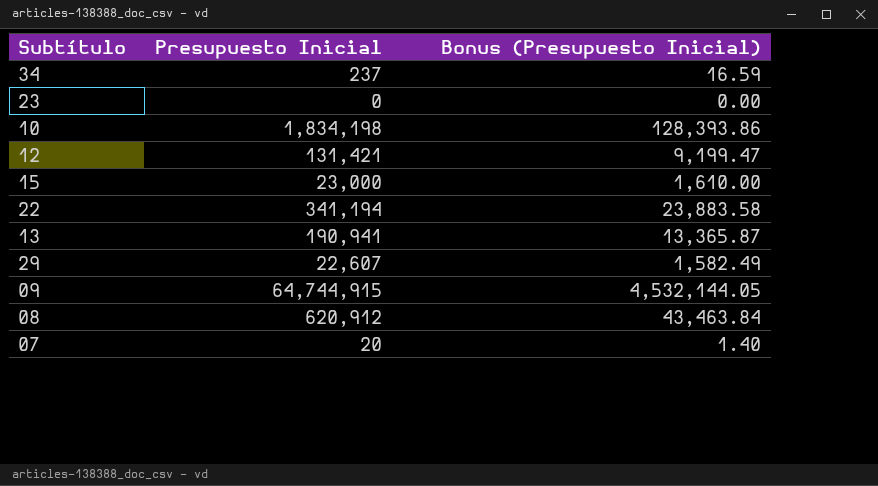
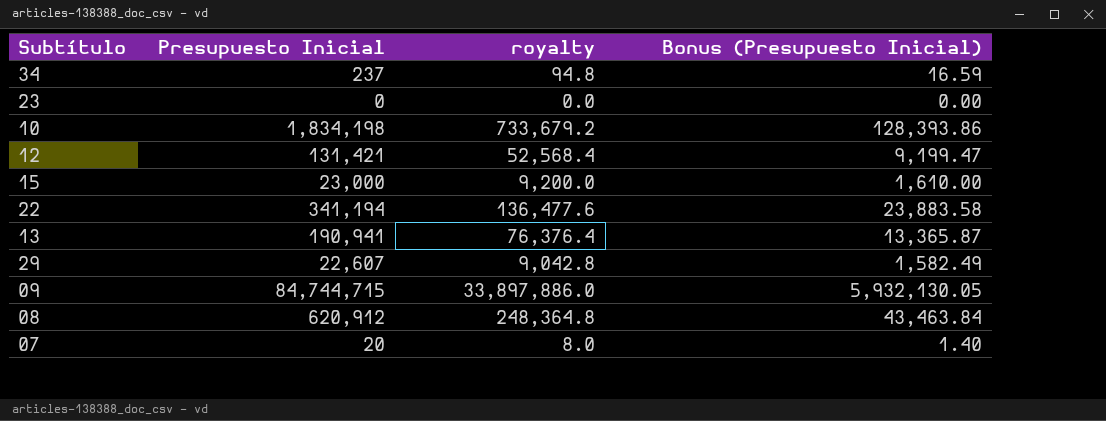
column royalty | formula: none -> [Presupuesto Inicial] * 0.4
09 | Presupuesto Inicial: 64,744,915 -> 84,744,715
09 | Bonus (Presupuesto Inicial): 4,532,144.05 -> 5,932,130.05

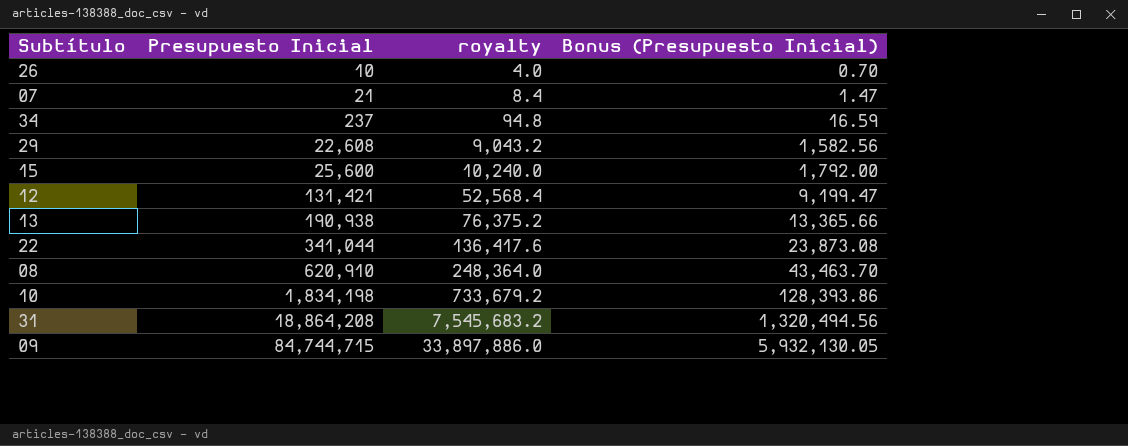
row order: none -> Presupuesto Inicial ascending
row 23: 0 | 0.0 | 0.00 -> none
row 26: none -> 10 | 4.0 | 0.70
07 | Presupuesto Inicial: 20 -> 21
07 | royalty: 8.0 -> 8.4
07 | Bonus (Presupuesto Inicial): 1.40 -> 1.47
29 | Presupuesto Inicial: 22,607 -> 22,608
29 | royalty: 9,042.8 -> 9,043.2
29 | Bonus (Presupuesto Inicial): 1,582.49 -> 1,582.56
15 | Presupuesto Inicial: 23,000 -> 25,600
15 | royalty: 9,200.0 -> 10,240.0
15 | Bonus (Presupuesto Inicial): 1,610.00 -> 1,792.00
13 | Presupuesto Inicial: 190,941 -> 190,938
13 | royalty: 76,376.4 -> 76,375.2
13 | Bonus (Presupuesto Inicial): 13,365.87 -> 13,365.66
22 | Presupuesto Inicial: 341,194 -> 341,044
22 | royalty: 136,477.6 -> 136,417.6
22 | Bonus (Presupuesto Inicial): 23,883.58 -> 23,873.08
08 | Presupuesto Inicial: 620,912 -> 620,910
08 | royalty: 248,364.8 -> 248,364.0
08 | Bonus (Presupuesto Inicial): 43,463.84 -> 43,463.70
row 31: none -> 18,864,208 | 7,545,683.2 | 1,320,494.56

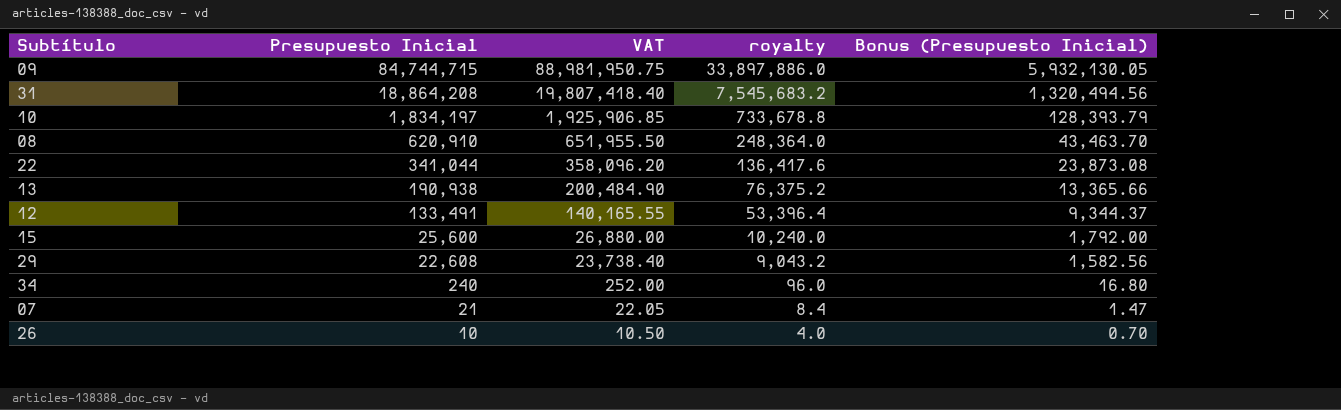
row order: Presupuesto Inicial ascending -> Presupuesto Inicial descending
column VAT | formula: none -> [Presupuesto Inicial] * 1.05
10 | Presupuesto Inicial: 1,834,198 -> 1,834,197
10 | royalty: 733,679.2 -> 733,678.8
10 | Bonus (Presupuesto Inicial): 128,393.86 -> 128,393.79
12 | Presupuesto Inicial: 131,421 -> 133,491
12 | royalty: 52,568.4 -> 53,396.4
12 | Bonus (Presupuesto Inicial): 9,199.47 -> 9,344.37
34 | Presupuesto Inicial: 237 -> 240
34 | royalty: 94.8 -> 96.0
34 | Bonus (Presupuesto Inicial): 16.59 -> 16.80

